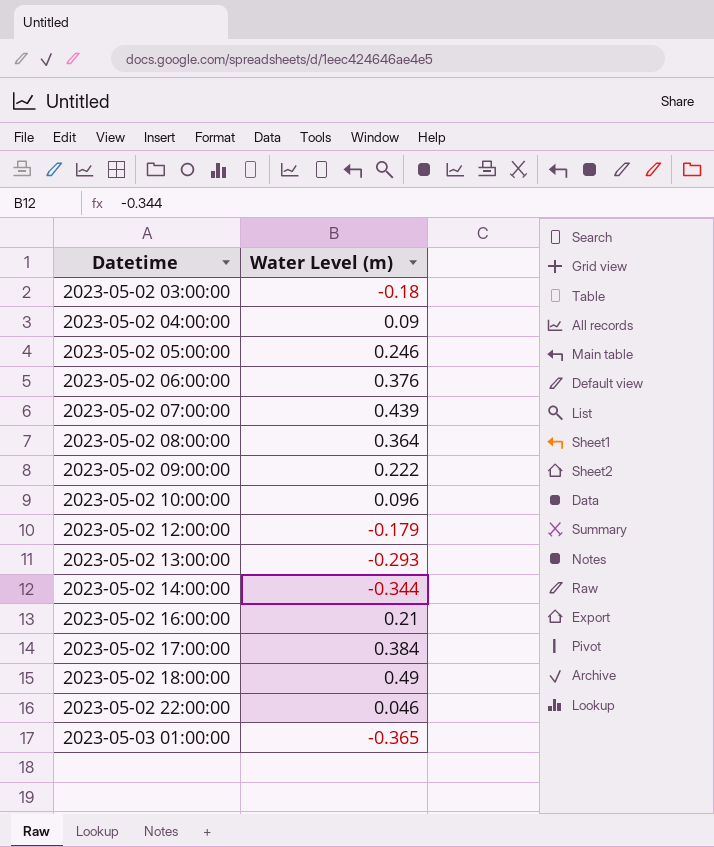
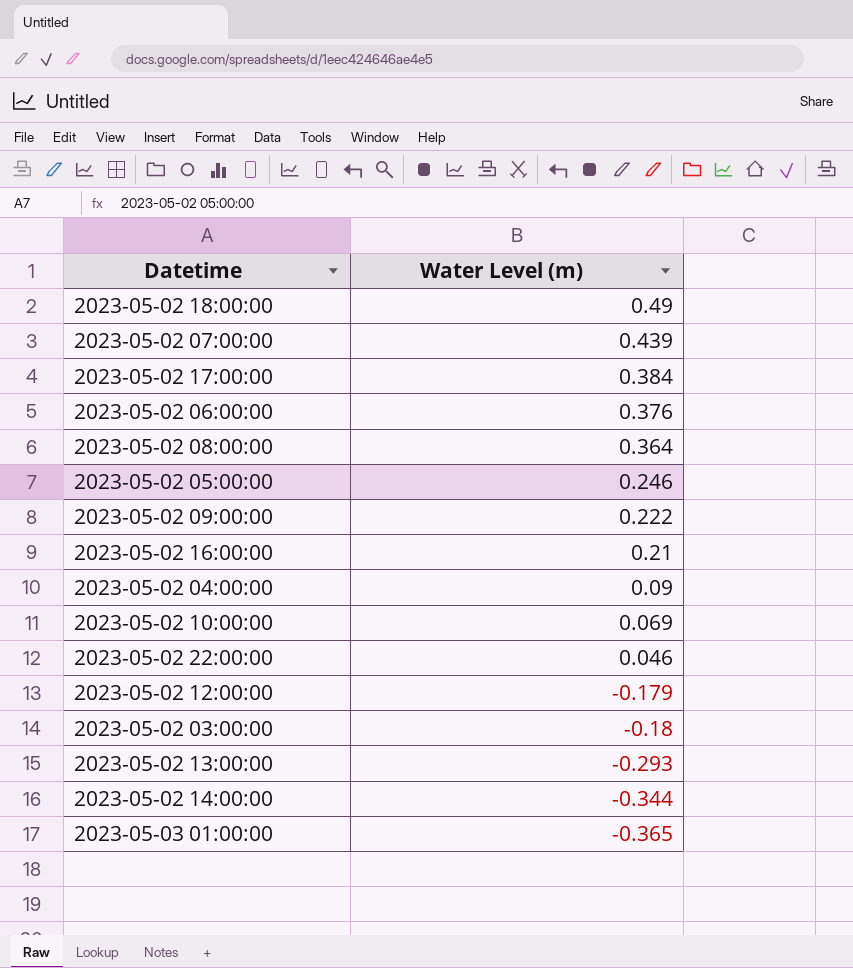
row order: Datetime ascending -> Water Level (m) descending
2023-05-02 10:00:00 | Water Level (m): 0.096 -> 0.069

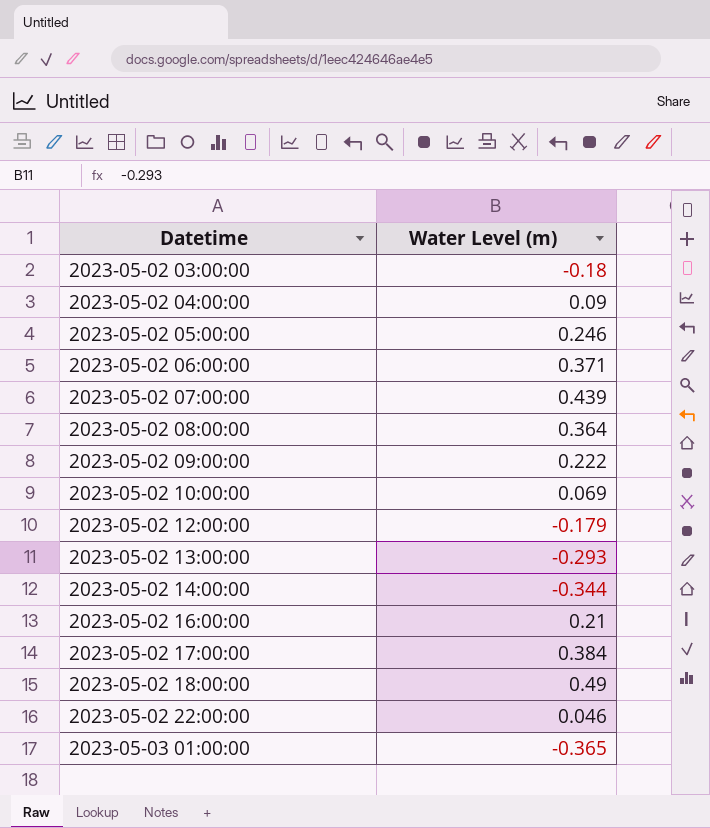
row order: Water Level (m) descending -> Datetime ascending
2023-05-02 06:00:00 | Water Level (m): 0.376 -> 0.371

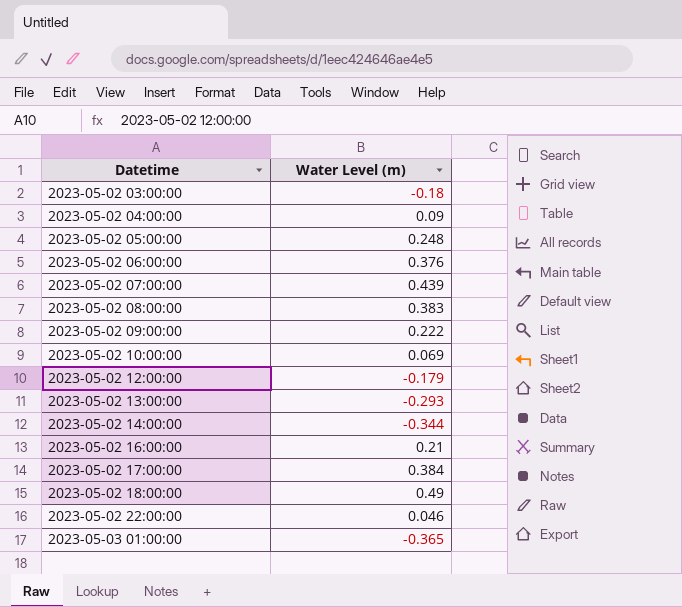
2023-05-02 05:00:00 | Water Level (m): 0.246 -> 0.248
2023-05-02 06:00:00 | Water Level (m): 0.371 -> 0.376
2023-05-02 08:00:00 | Water Level (m): 0.364 -> 0.383

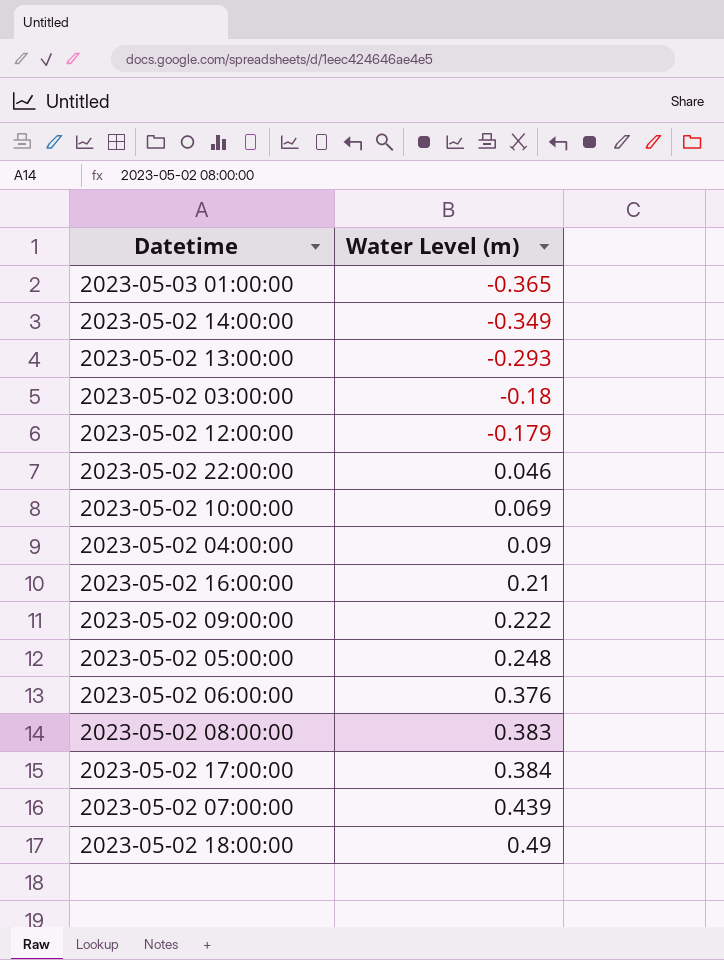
row order: Datetime ascending -> Water Level (m) ascending
2023-05-02 14:00:00 | Water Level (m): -0.344 -> -0.349

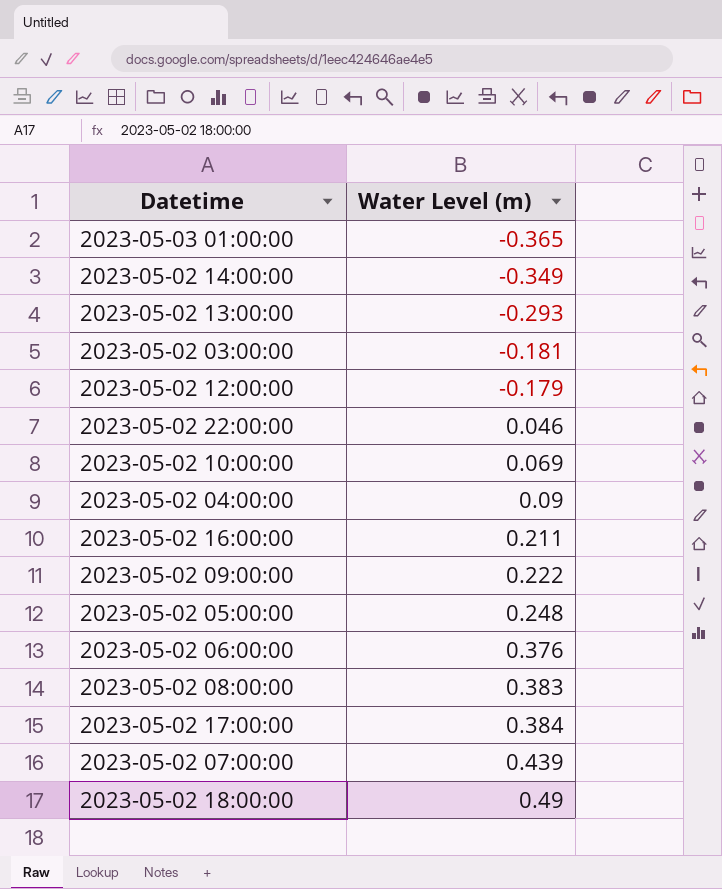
2023-05-02 03:00:00 | Water Level (m): -0.18 -> -0.181
2023-05-02 16:00:00 | Water Level (m): 0.21 -> 0.211

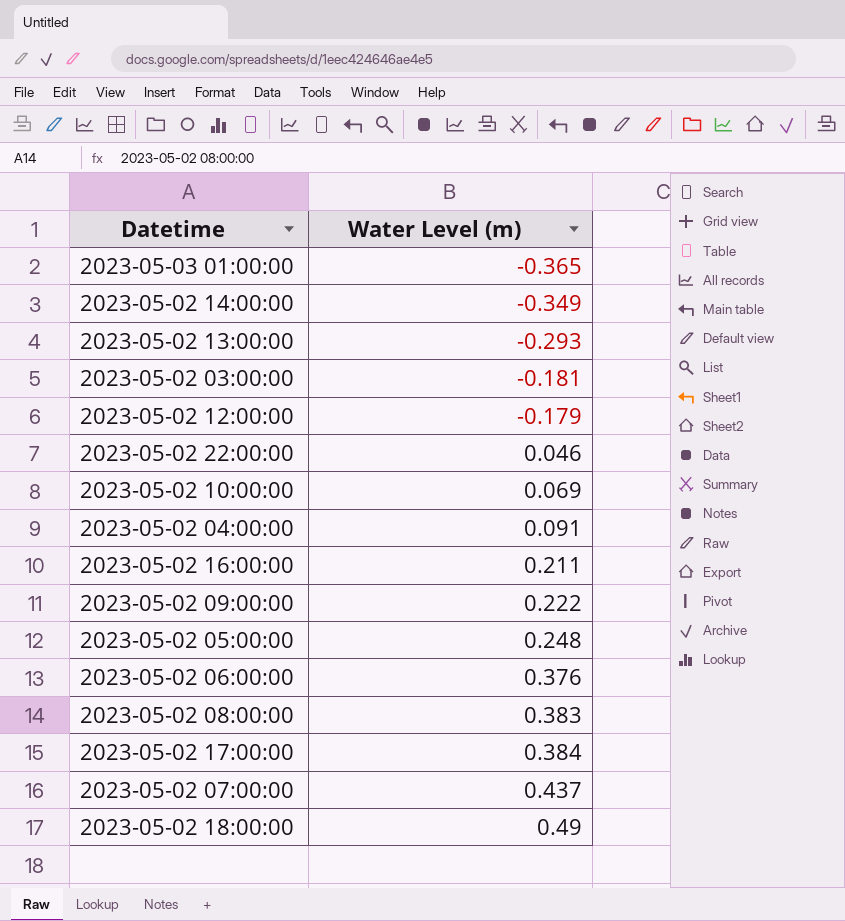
2023-05-02 04:00:00 | Water Level (m): 0.09 -> 0.091
2023-05-02 07:00:00 | Water Level (m): 0.439 -> 0.437

